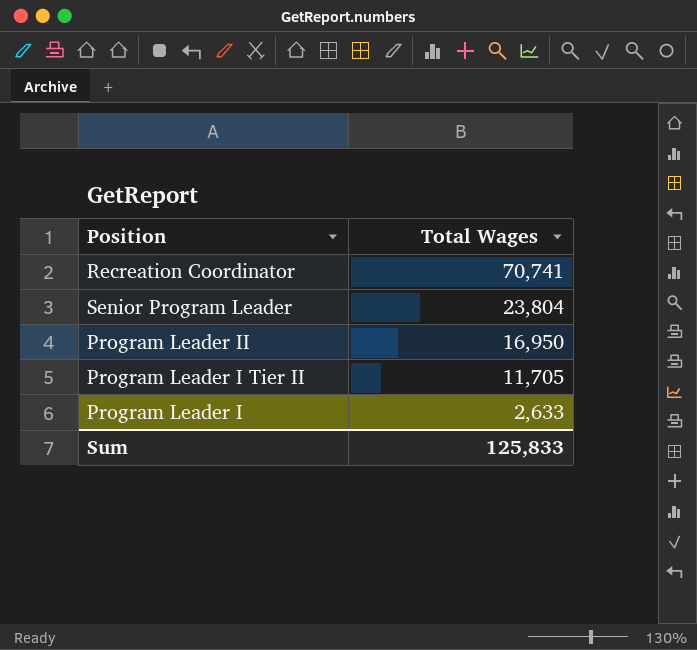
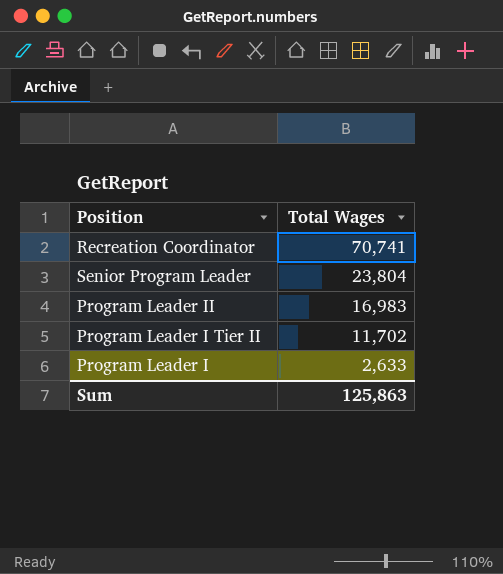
Program Leader II | Total Wages: 16,950 -> 16,983
Program Leader I Tier II | Total Wages: 11,705 -> 11,702
Sum | Total Wages: 125,833 -> 125,863

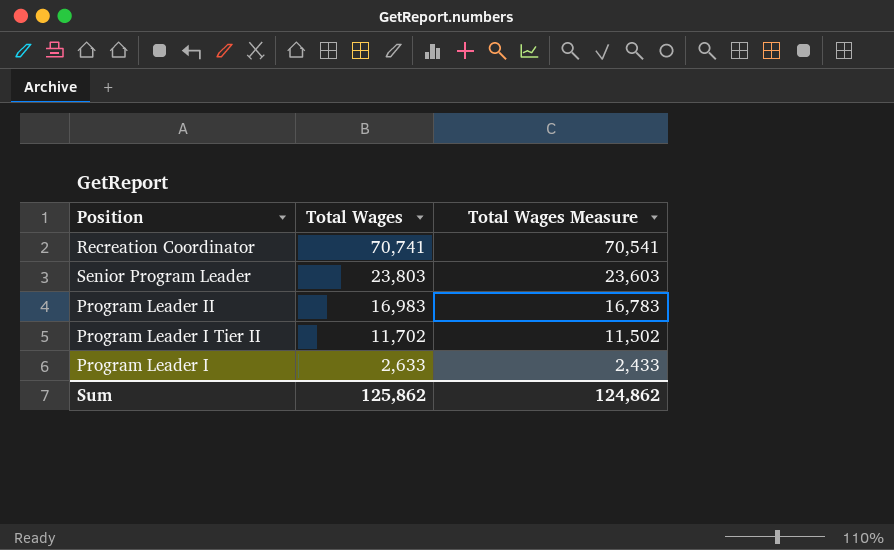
column Total Wages Measure | formula: none -> [Total Wages] - 200
Senior Program Leader | Total Wages: 23,804 -> 23,803
Sum | Total Wages: 125,863 -> 125,862

